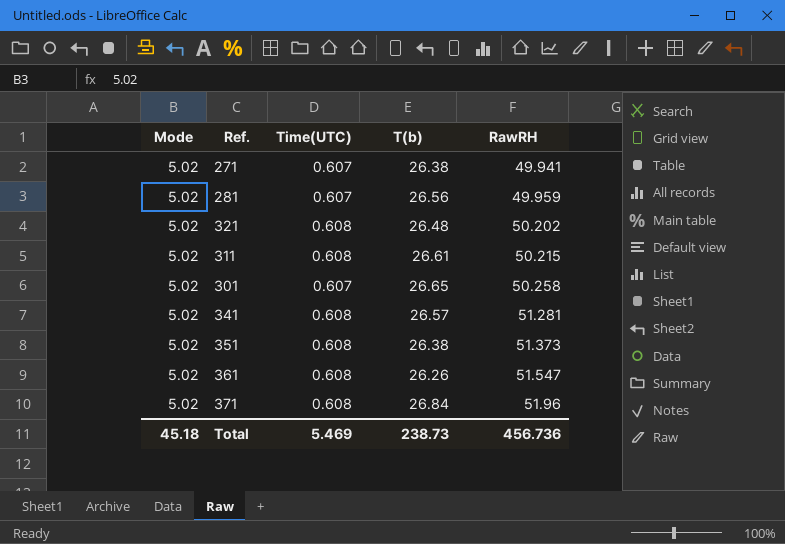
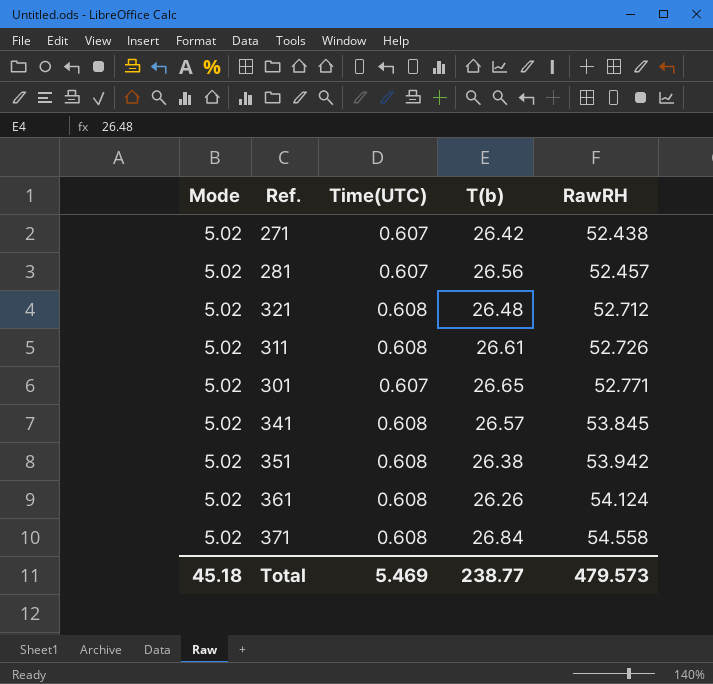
271 | T(b): 26.38 -> 26.42
271 | RawRH: 49.941 -> 52.438
281 | RawRH: 49.959 -> 52.457
321 | RawRH: 50.202 -> 52.712
311 | RawRH: 50.215 -> 52.726
301 | RawRH: 50.258 -> 52.771
341 | RawRH: 51.281 -> 53.845
351 | RawRH: 51.373 -> 53.942
361 | RawRH: 51.547 -> 54.124
371 | RawRH: 51.96 -> 54.558
Total | T(b): 238.73 -> 238.77
Total | RawRH: 456.736 -> 479.573

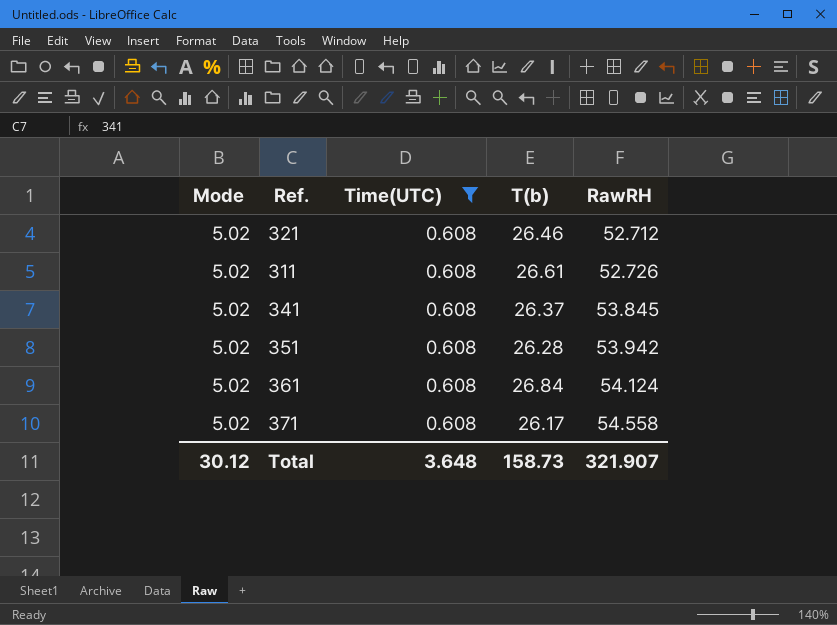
filter: none -> Time(UTC) = 0.608
321 | T(b): 26.48 -> 26.46
341 | T(b): 26.57 -> 26.37
351 | T(b): 26.38 -> 26.28
361 | T(b): 26.26 -> 26.84
371 | T(b): 26.84 -> 26.17
Total | Mode: 45.18 -> 30.12
Total | Time(UTC): 5.469 -> 3.648
Total | T(b): 238.77 -> 158.73
Total | RawRH: 479.573 -> 321.907

